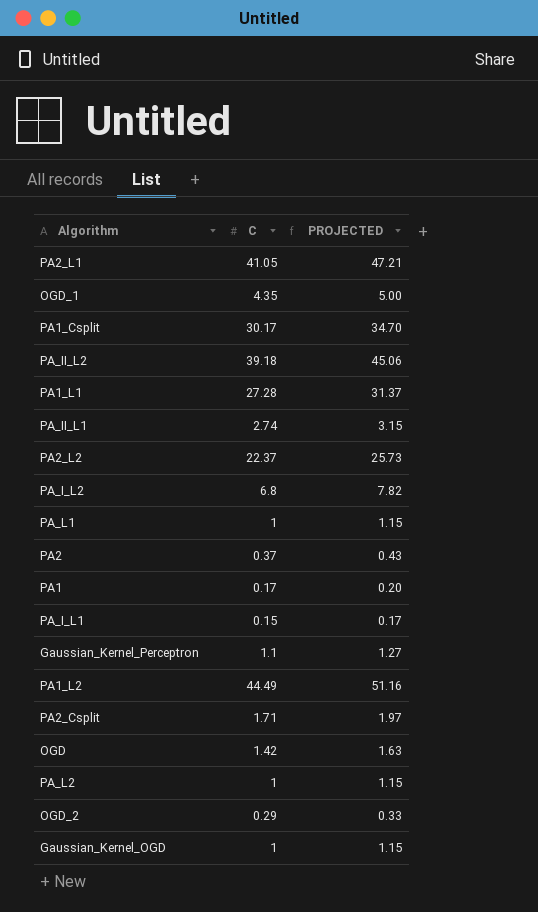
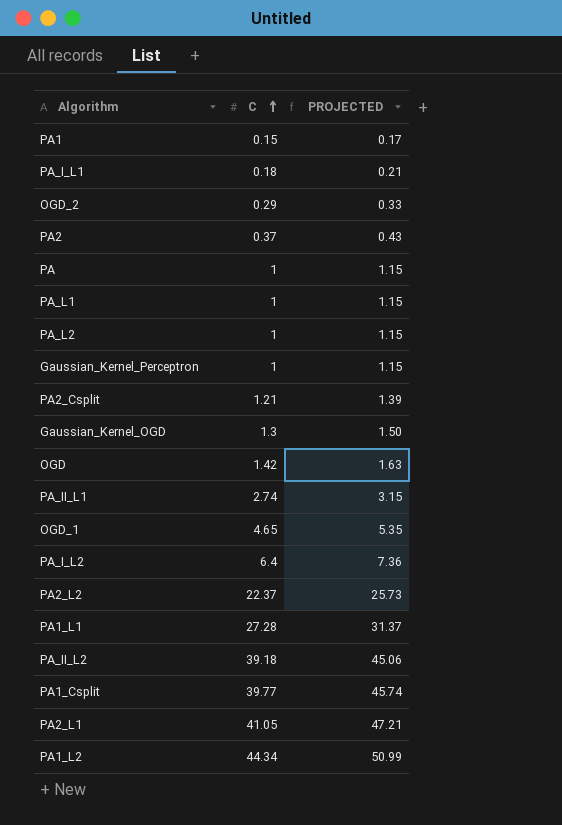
row order: none -> C ascending
PA1 | C: 0.17 -> 0.15
PA1 | PROJECTED: 0.20 -> 0.17
PA_I_L1 | C: 0.15 -> 0.18
PA_I_L1 | PROJECTED: 0.17 -> 0.21
row PA: none -> 1 | 1.15
Gaussian_Kernel_Perceptron | C: 1.1 -> 1
Gaussian_Kernel_Perceptron | PROJECTED: 1.27 -> 1.15
PA2_Csplit | C: 1.71 -> 1.21
PA2_Csplit | PROJECTED: 1.97 -> 1.39
Gaussian_Kernel_OGD | C: 1 -> 1.3
Gaussian_Kernel_OGD | PROJECTED: 1.15 -> 1.50
OGD_1 | C: 4.35 -> 4.65
OGD_1 | PROJECTED: 5.00 -> 5.35
PA_I_L2 | C: 6.8 -> 6.4
PA_I_L2 | PROJECTED: 7.82 -> 7.36
PA1_Csplit | C: 30.17 -> 39.77
PA1_Csplit | PROJECTED: 34.70 -> 45.74
PA1_L2 | C: 44.49 -> 44.34
PA1_L2 | PROJECTED: 51.16 -> 50.99

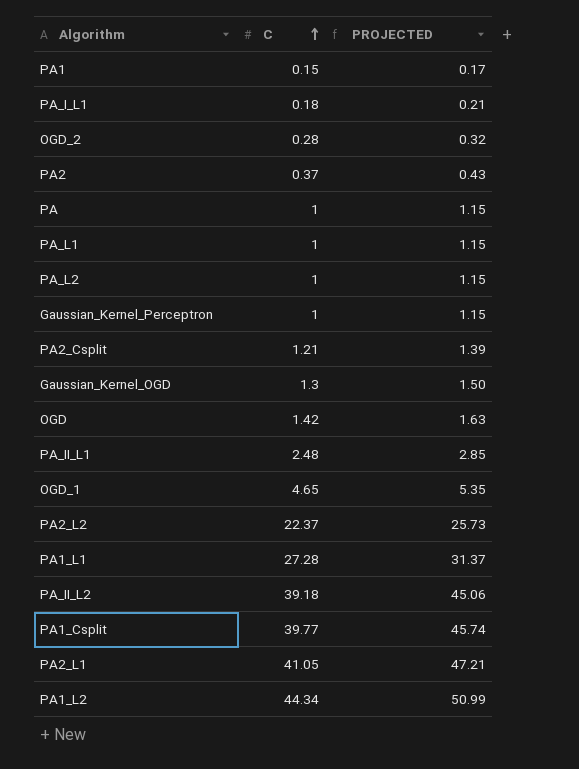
row PA_I_L2: 6.4 | 7.36 -> none
OGD_2 | C: 0.29 -> 0.28
OGD_2 | PROJECTED: 0.33 -> 0.32
PA_II_L1 | C: 2.74 -> 2.48
PA_II_L1 | PROJECTED: 3.15 -> 2.85

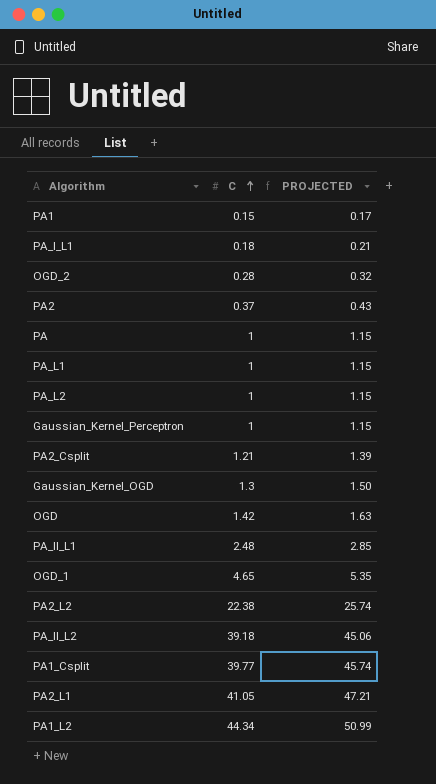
row PA1_L1: 27.28 | 31.37 -> none
PA2_L2 | C: 22.37 -> 22.38
PA2_L2 | PROJECTED: 25.73 -> 25.74

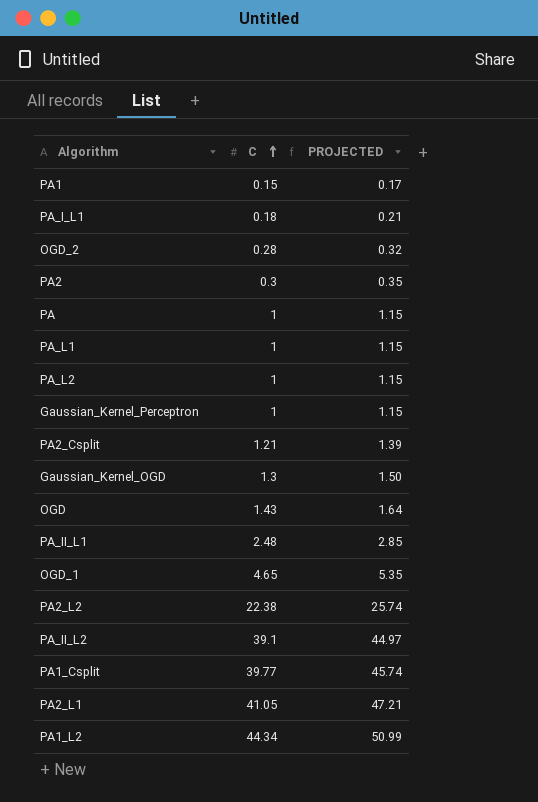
PA2 | C: 0.37 -> 0.3
PA2 | PROJECTED: 0.43 -> 0.35
OGD | C: 1.42 -> 1.43
OGD | PROJECTED: 1.63 -> 1.64
PA_II_L2 | C: 39.18 -> 39.1
PA_II_L2 | PROJECTED: 45.06 -> 44.97

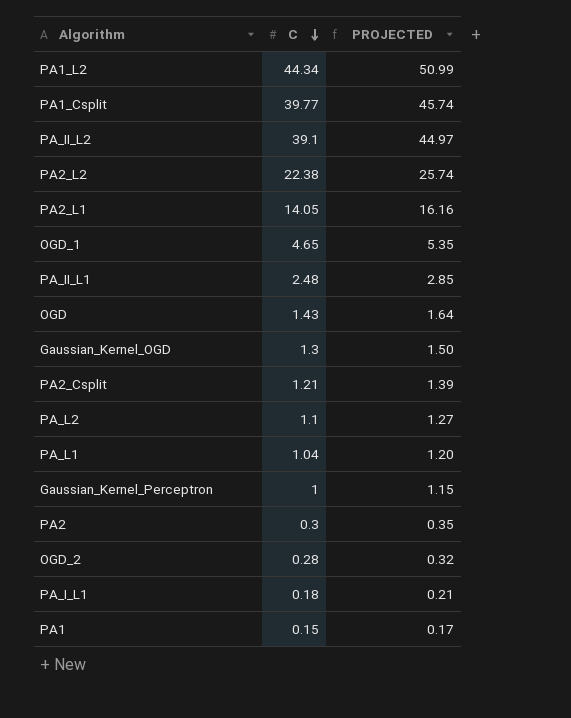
row order: C ascending -> C descending
row PA: 1 | 1.15 -> none
PA2_L1 | C: 41.05 -> 14.05
PA2_L1 | PROJECTED: 47.21 -> 16.16
PA_L2 | C: 1 -> 1.1
PA_L2 | PROJECTED: 1.15 -> 1.27
PA_L1 | C: 1 -> 1.04
PA_L1 | PROJECTED: 1.15 -> 1.20

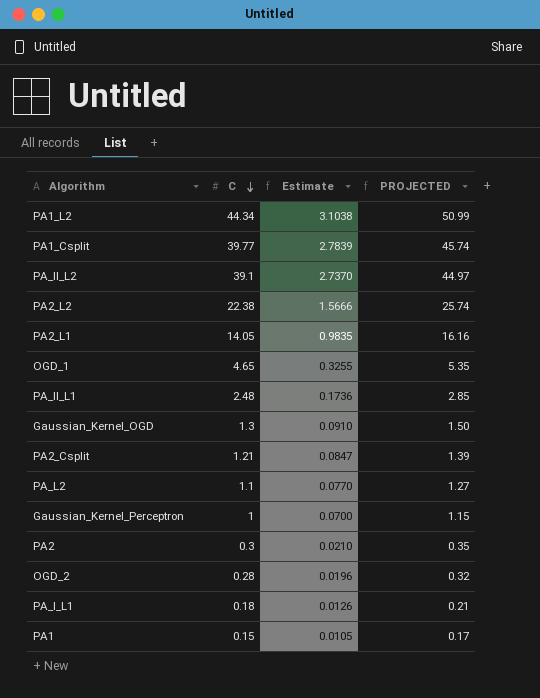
column Estimate | formula: none -> [C] * 0.07
row OGD: 1.43 | 1.64 -> none
row PA_L1: 1.04 | 1.20 -> none

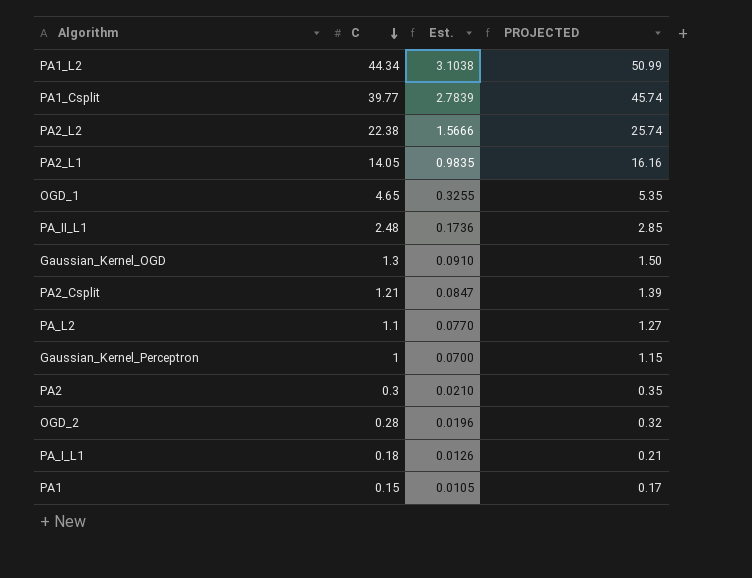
column name: Estimate -> Est.
row PA_II_L2: 39.1 | 2.7370 | 44.97 -> none

